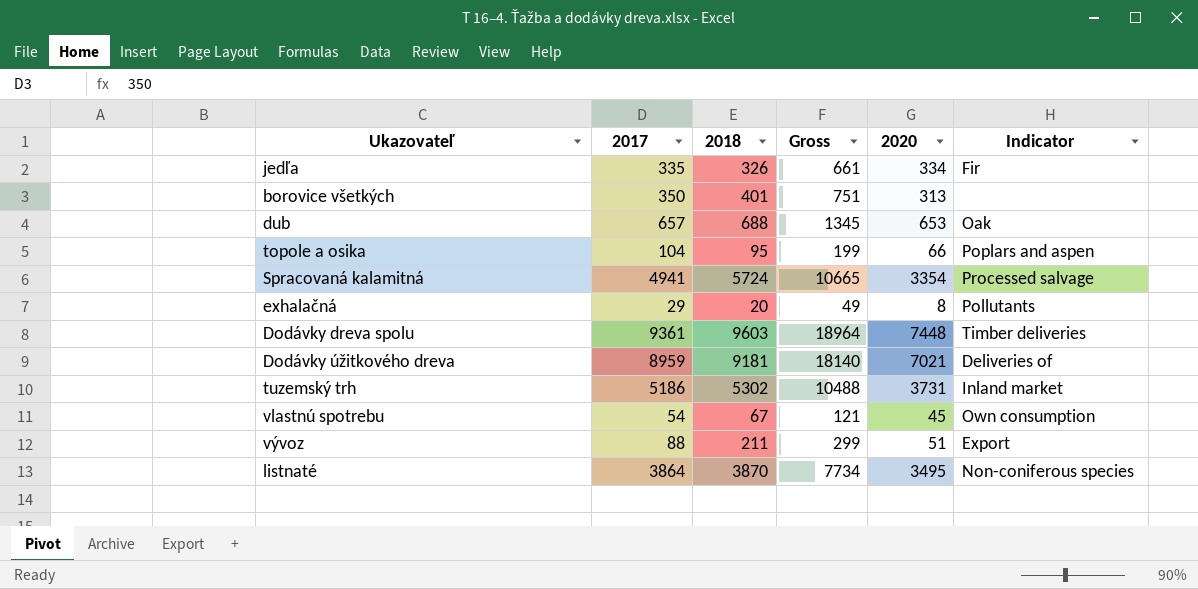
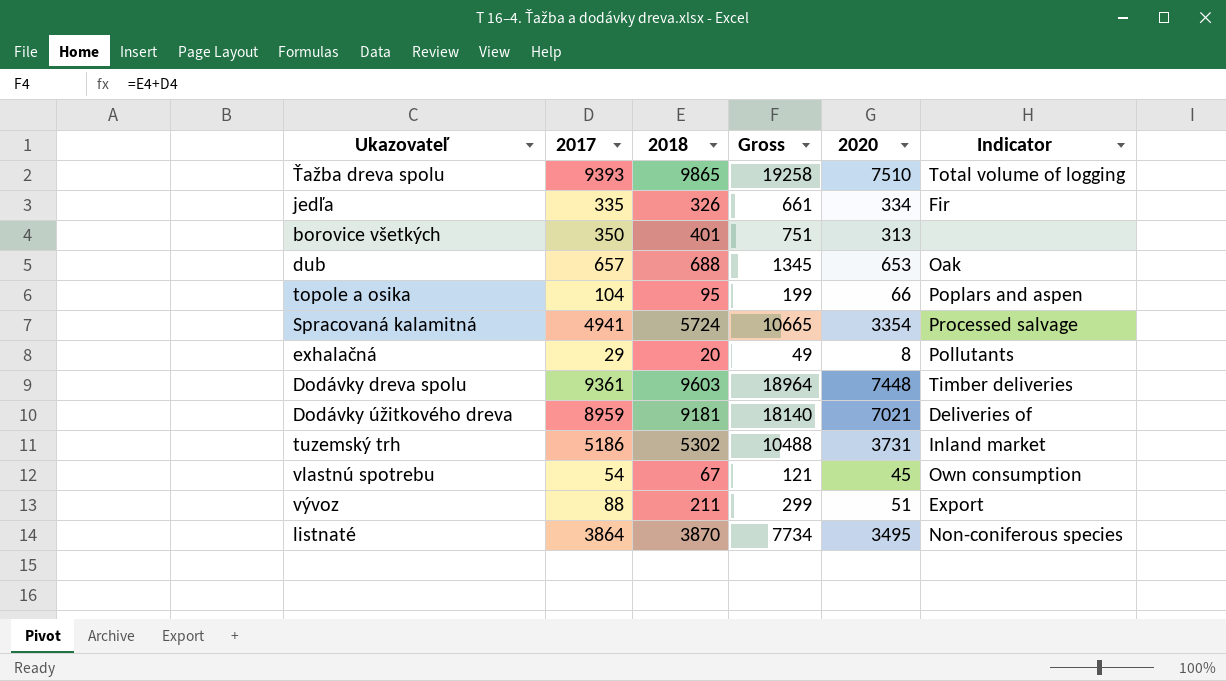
row Ťažba dreva spolu: none -> 9393 | 9865 | 19258 | 7510 | Total volume of logging

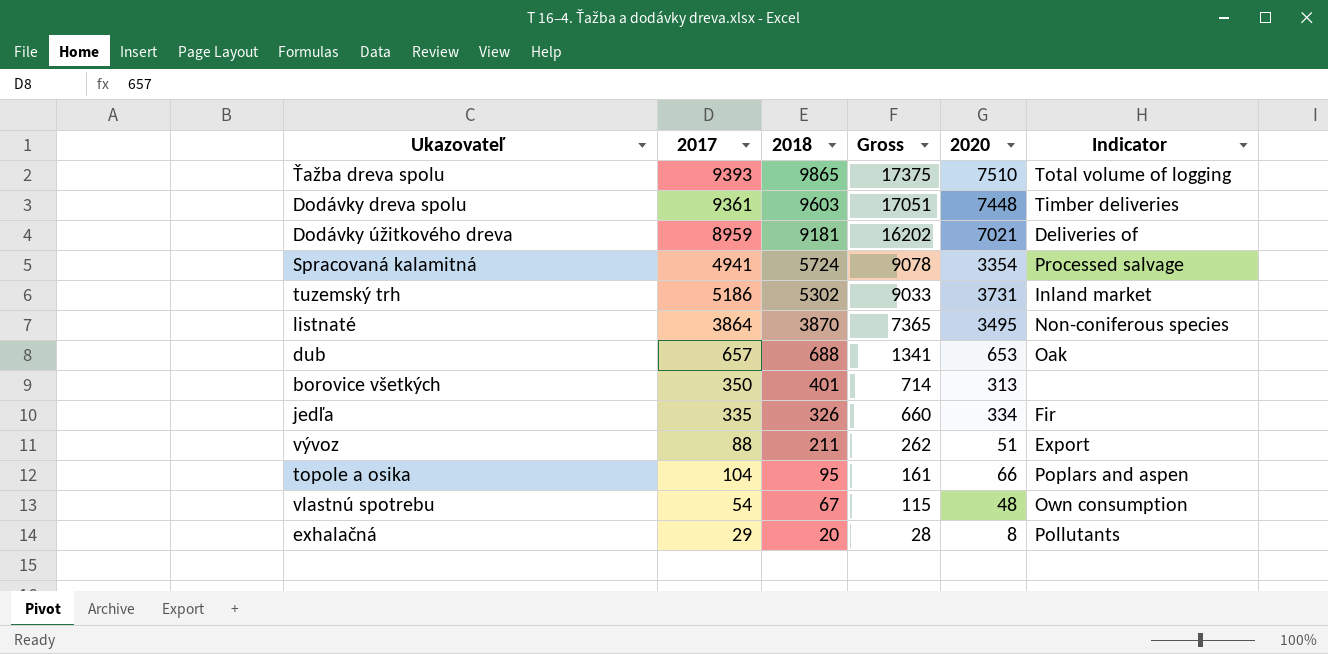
row order: none -> 2018 descending
column Gross | formula: [2017] + [2018] -> [2018] + [2020]
vlastnú spotrebu | 2020: 45 -> 48

